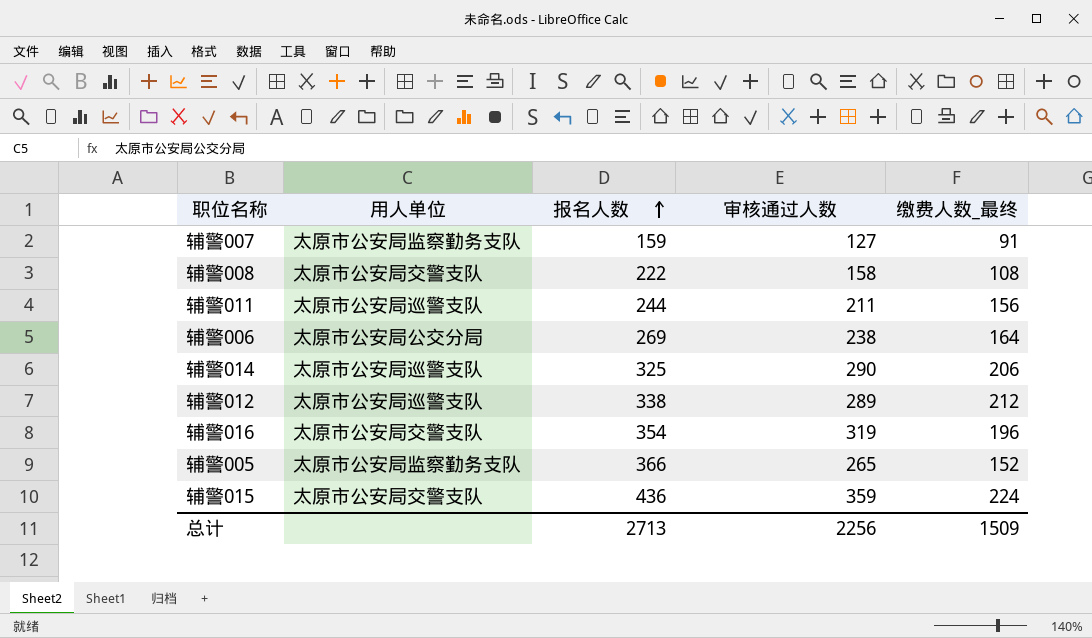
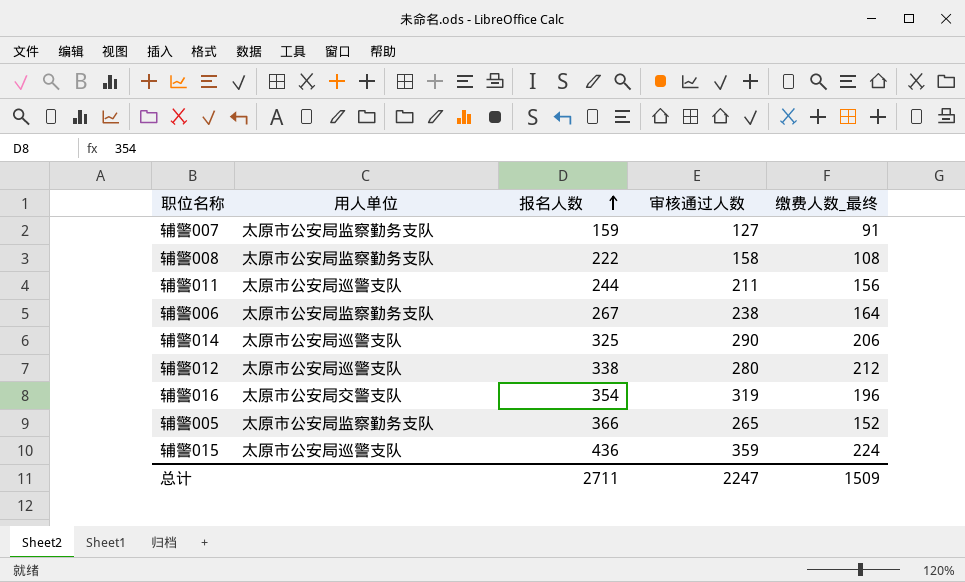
辅警008 | 用人单位: 太原市公安局交警支队 -> 太原市公安局监察勤务支队
辅警006 | 用人单位: 太原市公安局公交分局 -> 太原市公安局监察勤务支队
辅警006 | 报名人数: 269 -> 267
辅警012 | 审核通过人数: 289 -> 280
辅警015 | 用人单位: 太原市公安局交警支队 -> 太原市公安局巡警支队
总计 | 报名人数: 2713 -> 2711
总计 | 审核通过人数: 2256 -> 2247

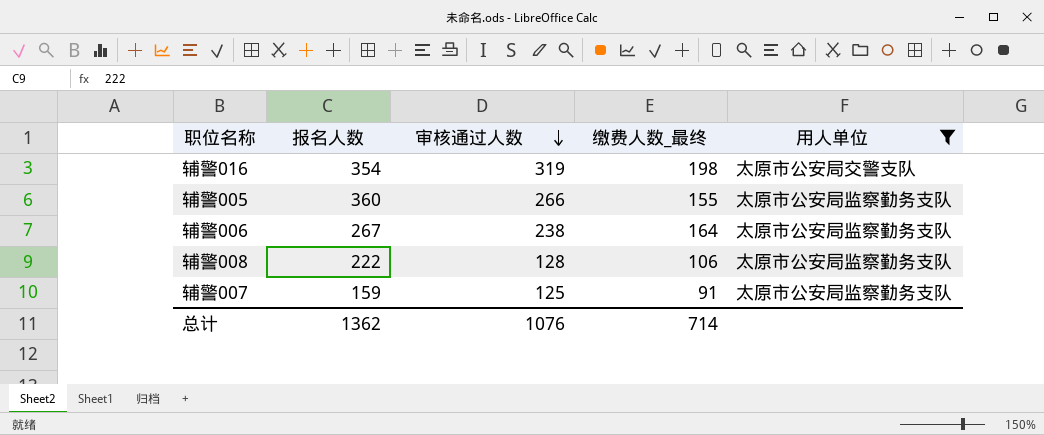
filter: none -> 用人单位 != 太原市公安局巡警支队
row order: 报名人数 ascending -> 审核通过人数 descending
column 用人单位 | position: 2 -> 5
辅警016 | 缴费人数_最终: 196 -> 198
辅警005 | 报名人数: 366 -> 360
辅警005 | 审核通过人数: 265 -> 266
辅警005 | 缴费人数_最终: 152 -> 155
辅警008 | 审核通过人数: 158 -> 128
辅警008 | 缴费人数_最终: 108 -> 106
辅警007 | 审核通过人数: 127 -> 125
总计 | 报名人数: 2711 -> 1362
总计 | 审核通过人数: 2247 -> 1076
总计 | 缴费人数_最终: 1509 -> 714

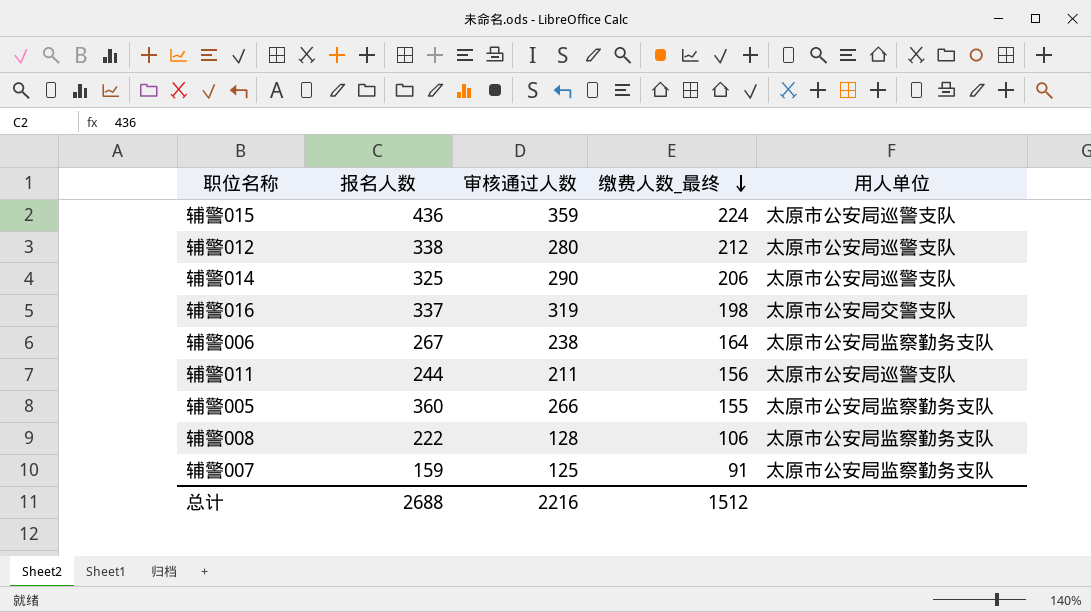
filter: 用人单位 != 太原市公安局巡警支队 -> none
row order: 审核通过人数 descending -> 缴费人数_最终 descending
辅警016 | 报名人数: 354 -> 337
总计 | 报名人数: 1362 -> 2688
总计 | 审核通过人数: 1076 -> 2216
总计 | 缴费人数_最终: 714 -> 1512

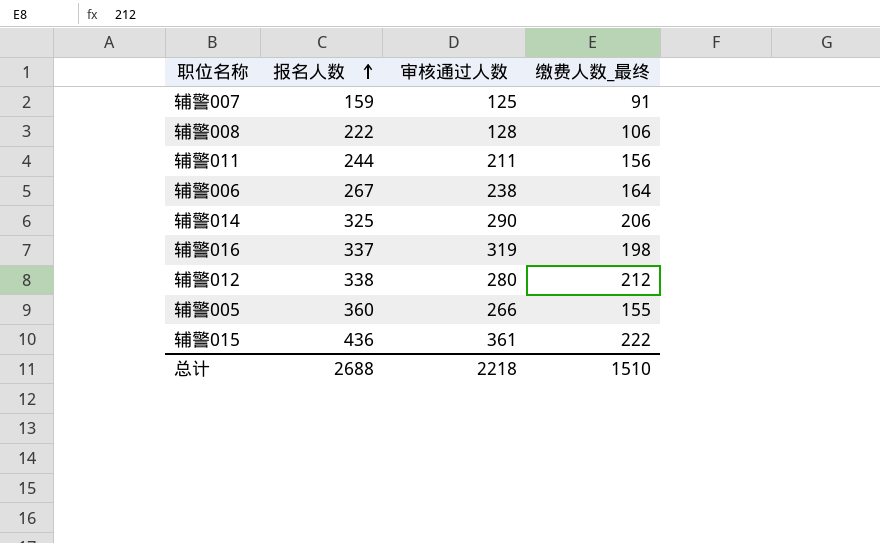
row order: 缴费人数_最终 descending -> 报名人数 ascending
column 用人单位 | position: 5 -> none
辅警015 | 审核通过人数: 359 -> 361
辅警015 | 缴费人数_最终: 224 -> 222
总计 | 审核通过人数: 2216 -> 2218
总计 | 缴费人数_最终: 1512 -> 1510

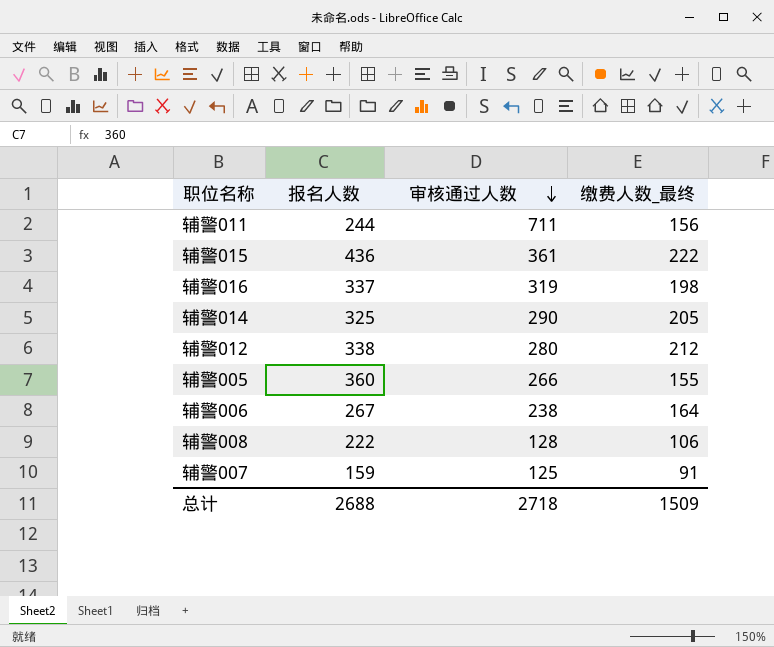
row order: 报名人数 ascending -> 审核通过人数 descending
辅警011 | 审核通过人数: 211 -> 711
辅警014 | 缴费人数_最终: 206 -> 205
总计 | 审核通过人数: 2218 -> 2718
总计 | 缴费人数_最终: 1510 -> 1509

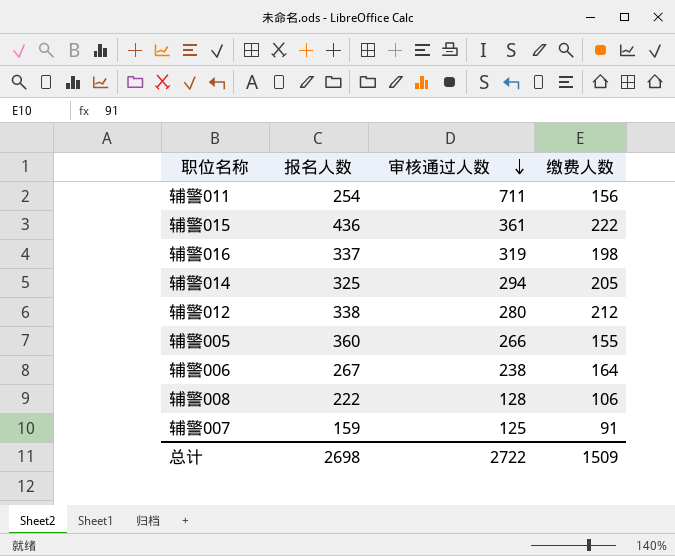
column name: 缴费人数_最终 -> 缴费人数
辅警011 | 报名人数: 244 -> 254
辅警014 | 审核通过人数: 290 -> 294
总计 | 报名人数: 2688 -> 2698
总计 | 审核通过人数: 2718 -> 2722

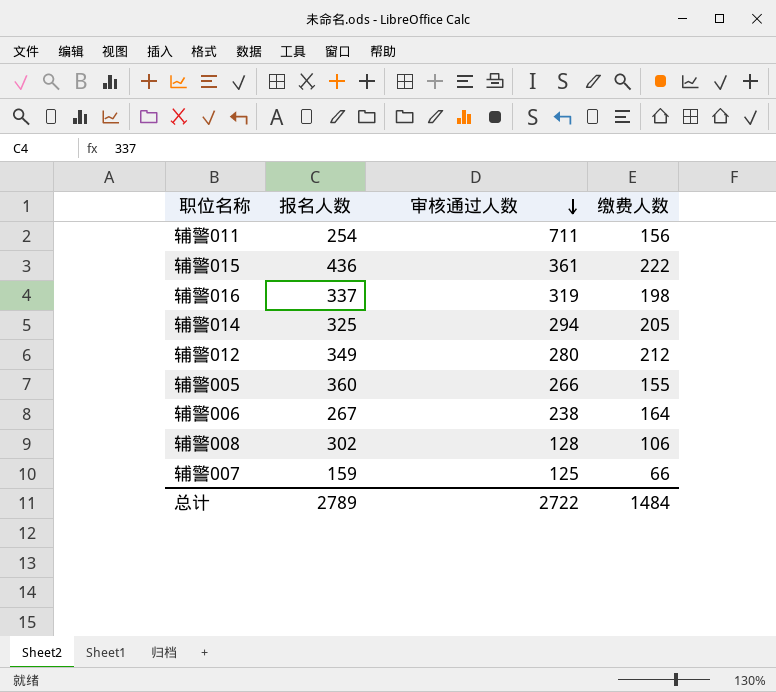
辅警012 | 报名人数: 338 -> 349
辅警008 | 报名人数: 222 -> 302
辅警007 | 缴费人数: 91 -> 66
总计 | 报名人数: 2698 -> 2789
总计 | 缴费人数: 1509 -> 1484

